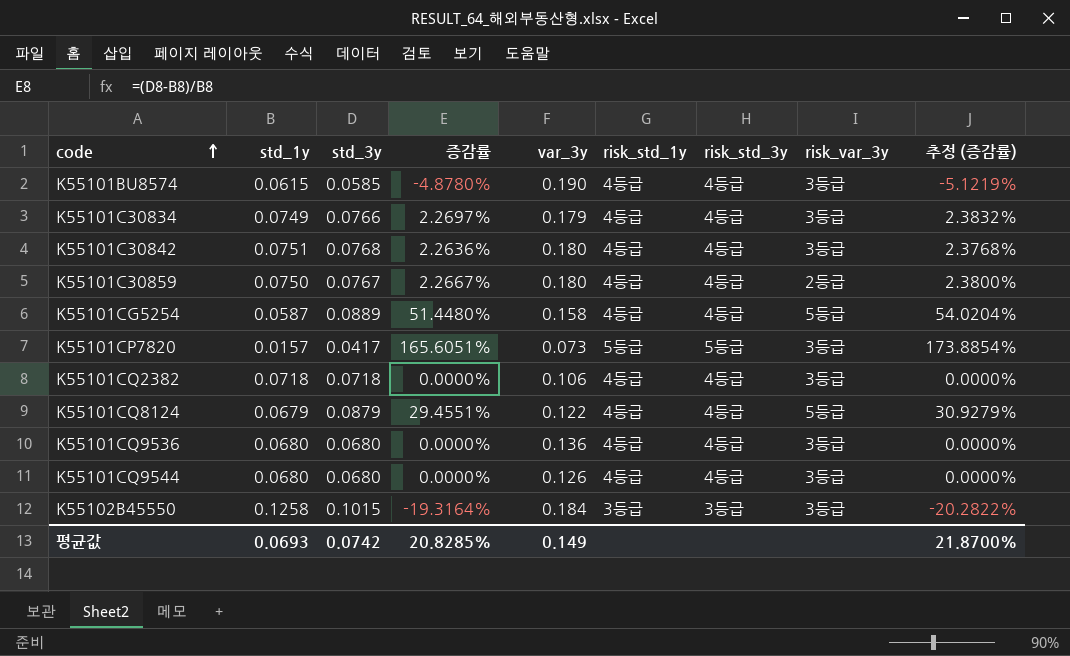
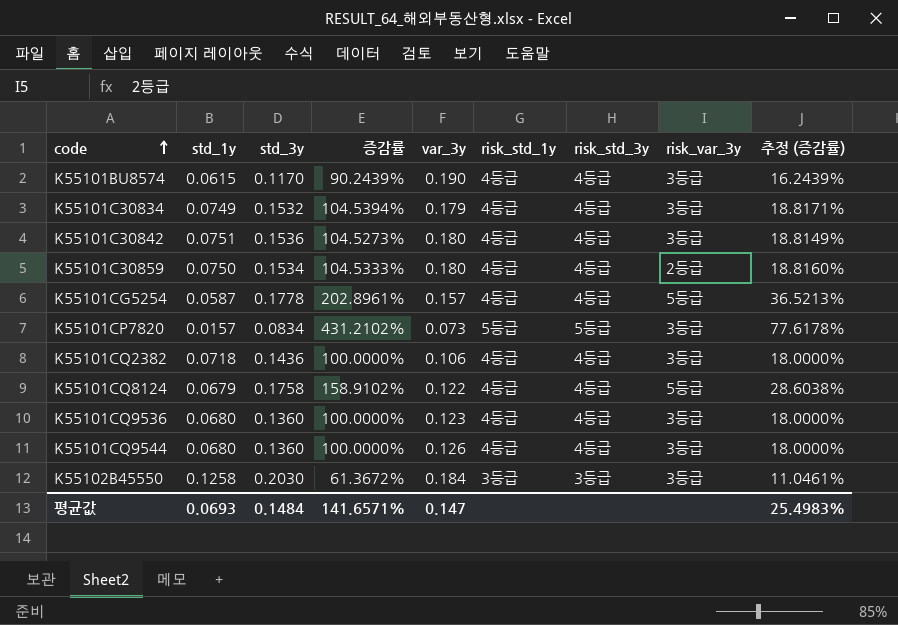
column 추정 (증감률) | formula: [증감률] * 1.05 -> [증감률] * 0.18
K55101BU8574 | std_3y: 0.0585 -> 0.1170
K55101BU8574 | 증감률: -4.8780% -> 90.2439%
K55101C30834 | std_3y: 0.0766 -> 0.1532
K55101C30834 | 증감률: 2.2697% -> 104.5394%
K55101C30842 | std_3y: 0.0768 -> 0.1536
K55101C30842 | 증감률: 2.2636% -> 104.5273%
K55101C30859 | std_3y: 0.0767 -> 0.1534
K55101C30859 | 증감률: 2.2667% -> 104.5333%
K55101CG5254 | std_3y: 0.0889 -> 0.1778
K55101CG5254 | 증감률: 51.4480% -> 202.8961%
K55101CG5254 | var_3y: 0.158 -> 0.157
K55101CP7820 | std_3y: 0.0417 -> 0.0834
K55101CP7820 | 증감률: 165.6051% -> 431.2102%
K55101CQ2382 | std_3y: 0.0718 -> 0.1436
K55101CQ2382 | 증감률: 0.0000% -> 100.0000%
K55101CQ8124 | std_3y: 0.0879 -> 0.1758
K55101CQ8124 | 증감률: 29.4551% -> 158.9102%
K55101CQ9536 | std_3y: 0.0680 -> 0.1360
K55101CQ9536 | 증감률: 0.0000% -> 100.0000%
K55101CQ9536 | var_3y: 0.136 -> 0.123
K55101CQ9544 | std_3y: 0.0680 -> 0.1360
K55101CQ9544 | 증감률: 0.0000% -> 100.0000%
K55102B45550 | std_3y: 0.1015 -> 0.2030
K55102B45550 | 증감률: -19.3164% -> 61.3672%
평균값 | std_3y: 0.0742 -> 0.1484
평균값 | 증감률: 20.8285% -> 141.6571%
평균값 | var_3y: 0.149 -> 0.147
평균값 | 추정 (증감률): 21.8700% -> 25.4983%

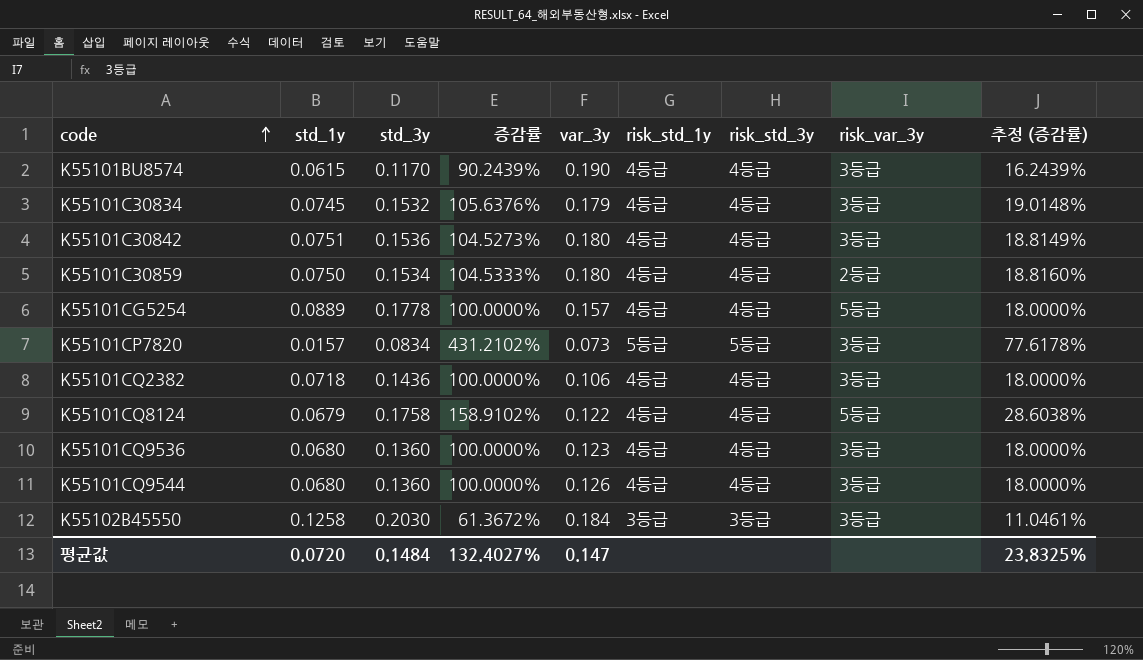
K55101C30834 | std_1y: 0.0749 -> 0.0745
K55101C30834 | 증감률: 104.5394% -> 105.6376%
K55101C30834 | 추정 (증감률): 18.8171% -> 19.0148%
K55101CG5254 | std_1y: 0.0587 -> 0.0889
K55101CG5254 | 증감률: 202.8961% -> 100.0000%
K55101CG5254 | 추정 (증감률): 36.5213% -> 18.0000%
평균값 | std_1y: 0.0693 -> 0.0720
평균값 | 증감률: 141.6571% -> 132.4027%
평균값 | 추정 (증감률): 25.4983% -> 23.8325%

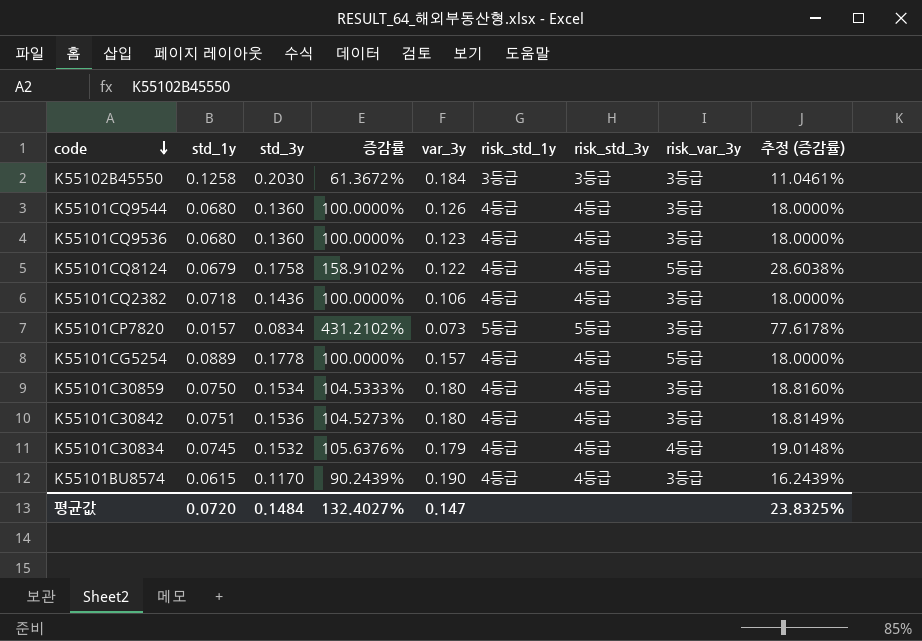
row order: code ascending -> code descending
K55101C30859 | risk_var_3y: 2등급 -> 3등급
K55101C30834 | risk_var_3y: 3등급 -> 4등급

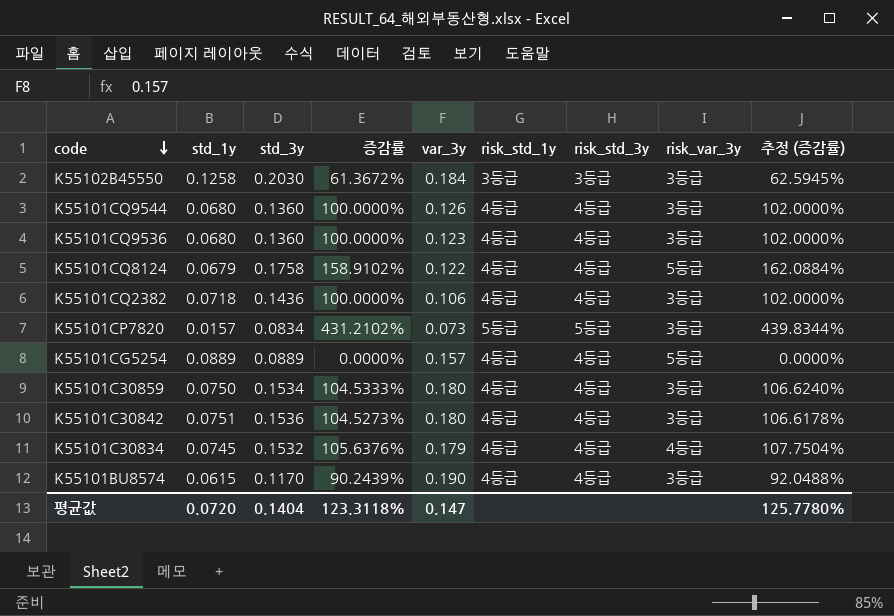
column 추정 (증감률) | formula: [증감률] * 0.18 -> [증감률] * 1.02
K55101CG5254 | std_3y: 0.1778 -> 0.0889
K55101CG5254 | 증감률: 100.0000% -> 0.0000%
평균값 | std_3y: 0.1484 -> 0.1404
평균값 | 증감률: 132.4027% -> 123.3118%
평균값 | 추정 (증감률): 23.8325% -> 125.7780%

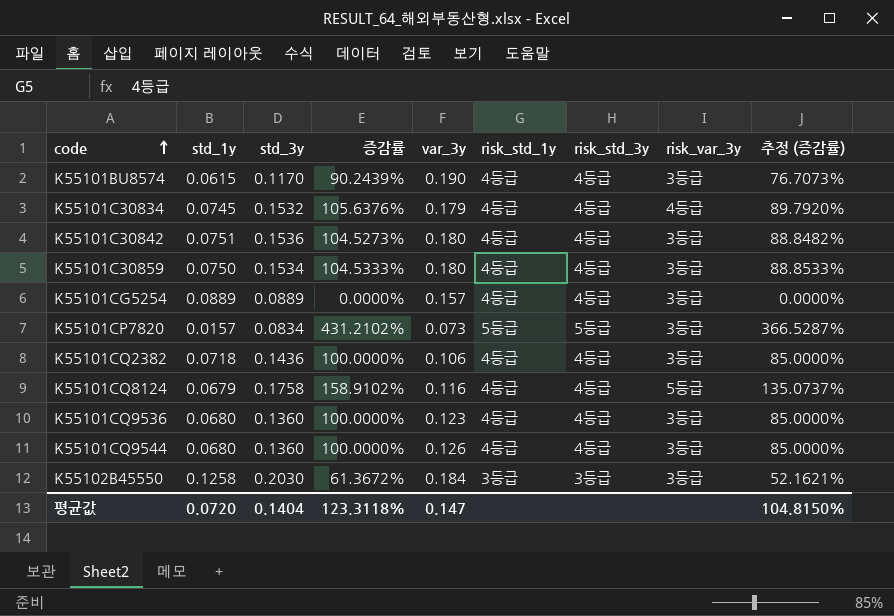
row order: code descending -> code ascending
column 추정 (증감률) | formula: [증감률] * 1.02 -> [증감률] * 0.85
K55101CG5254 | risk_var_3y: 5등급 -> 3등급
K55101CQ8124 | var_3y: 0.122 -> 0.116
평균값 | 추정 (증감률): 125.7780% -> 104.8150%

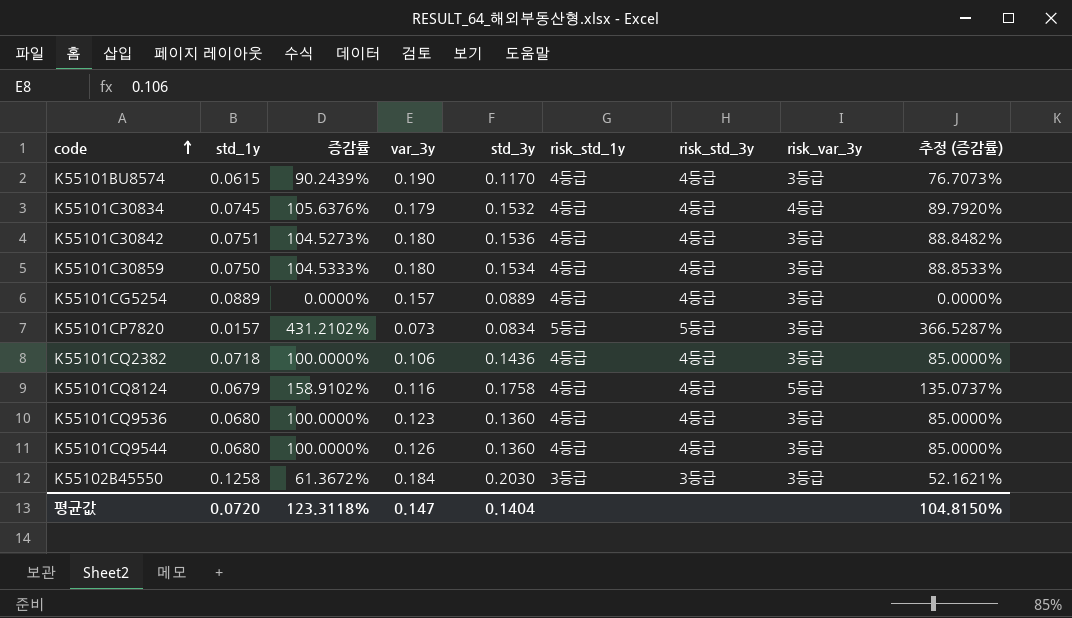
column std_3y | position: 3 -> 5

